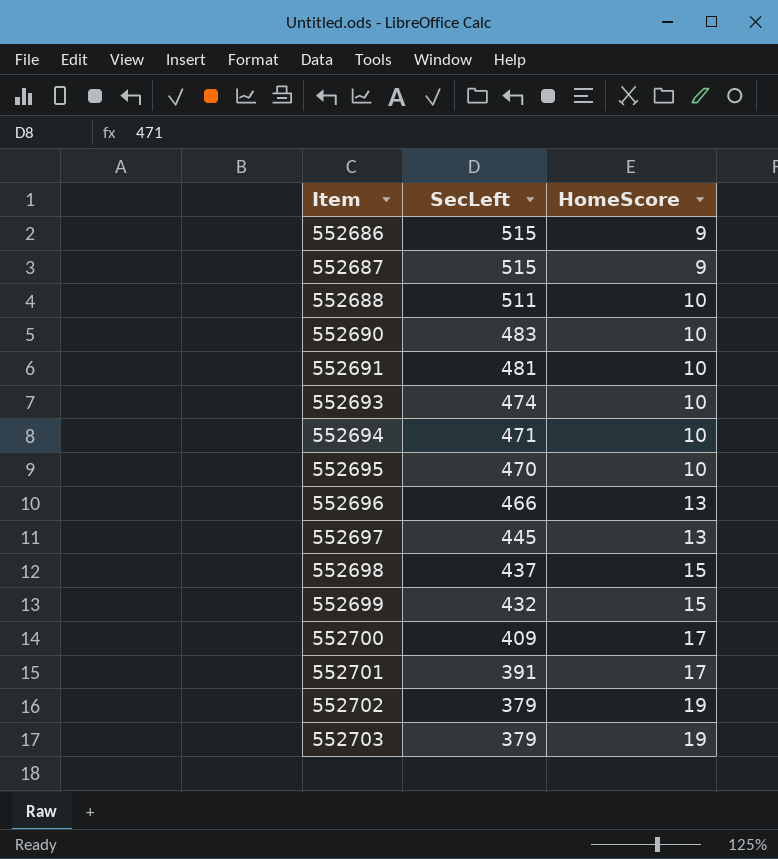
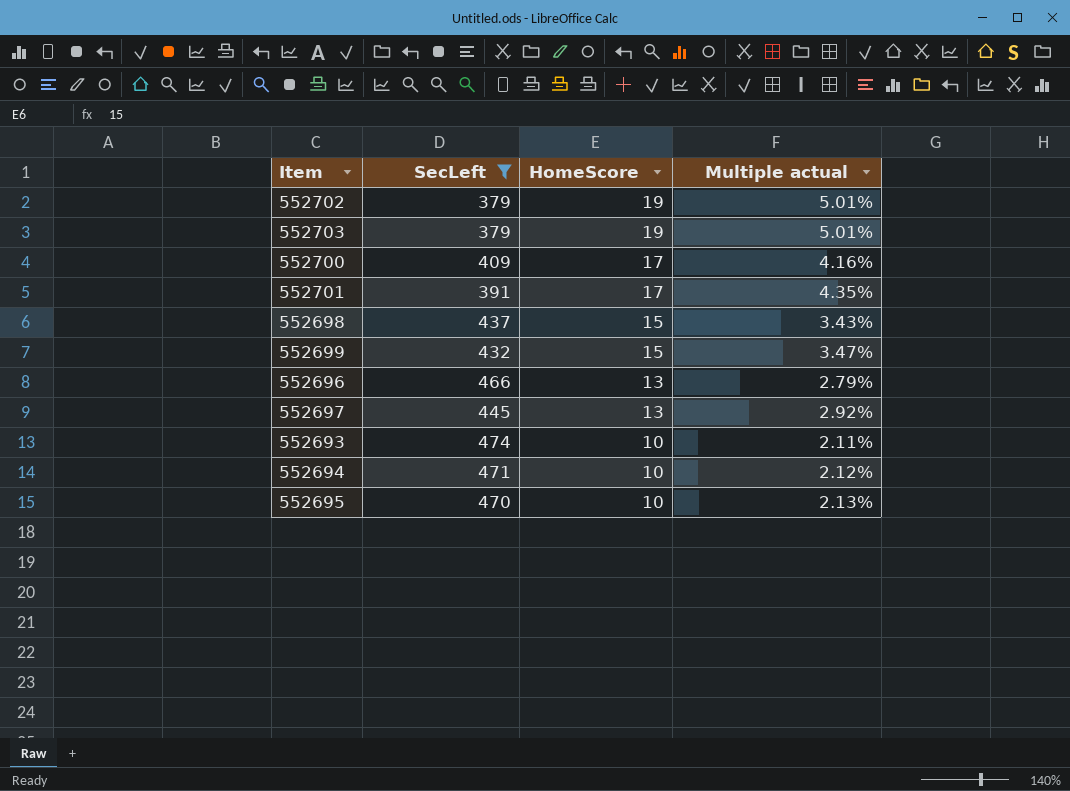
filter: none -> SecLeft <= 474
row order: Item ascending -> HomeScore descending
column Multiple actual | formula: none -> [HomeScore] / [SecLeft]

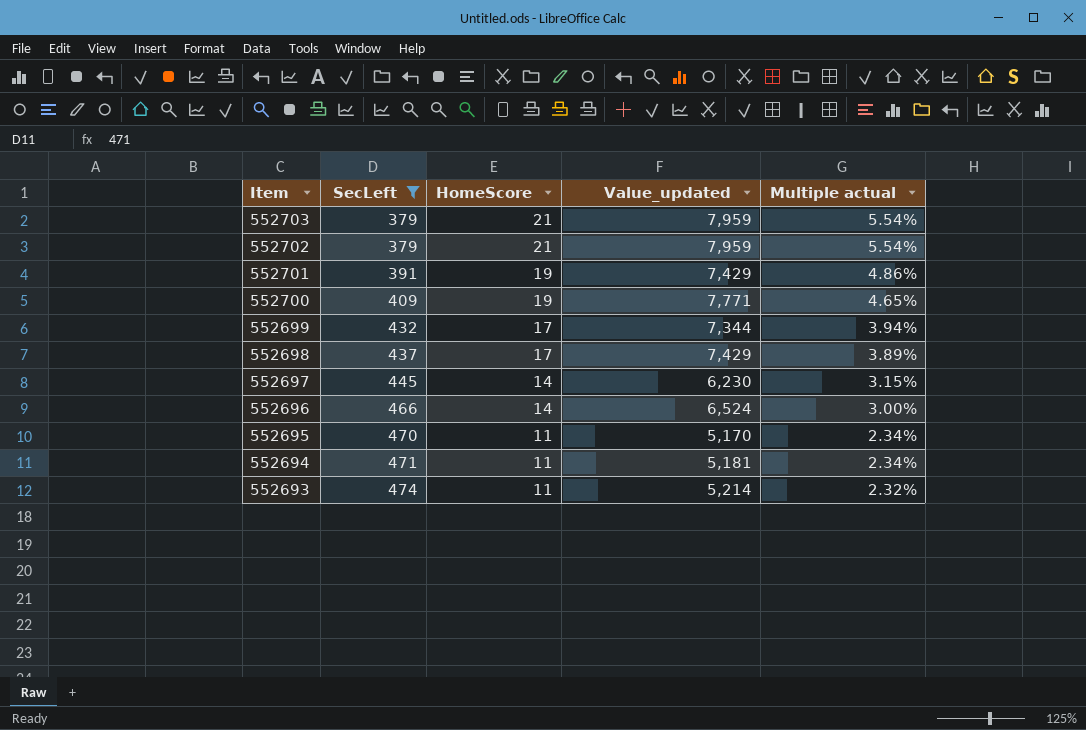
row order: HomeScore descending -> Item descending
column Value_updated | formula: none -> [SecLeft] * [HomeScore]
552703 | HomeScore: 19 -> 21
552703 | Multiple actual: 5.01% -> 5.54%
552702 | HomeScore: 19 -> 21
552702 | Multiple actual: 5.01% -> 5.54%
552701 | HomeScore: 17 -> 19
552701 | Multiple actual: 4.35% -> 4.86%
552700 | HomeScore: 17 -> 19
552700 | Multiple actual: 4.16% -> 4.65%
552699 | HomeScore: 15 -> 17
552699 | Multiple actual: 3.47% -> 3.94%
552698 | HomeScore: 15 -> 17
552698 | Multiple actual: 3.43% -> 3.89%
552697 | HomeScore: 13 -> 14
552697 | Multiple actual: 2.92% -> 3.15%
552696 | HomeScore: 13 -> 14
552696 | Multiple actual: 2.79% -> 3.00%
552695 | HomeScore: 10 -> 11
552695 | Multiple actual: 2.13% -> 2.34%
552694 | HomeScore: 10 -> 11
552694 | Multiple actual: 2.12% -> 2.34%
552693 | HomeScore: 10 -> 11
552693 | Multiple actual: 2.11% -> 2.32%

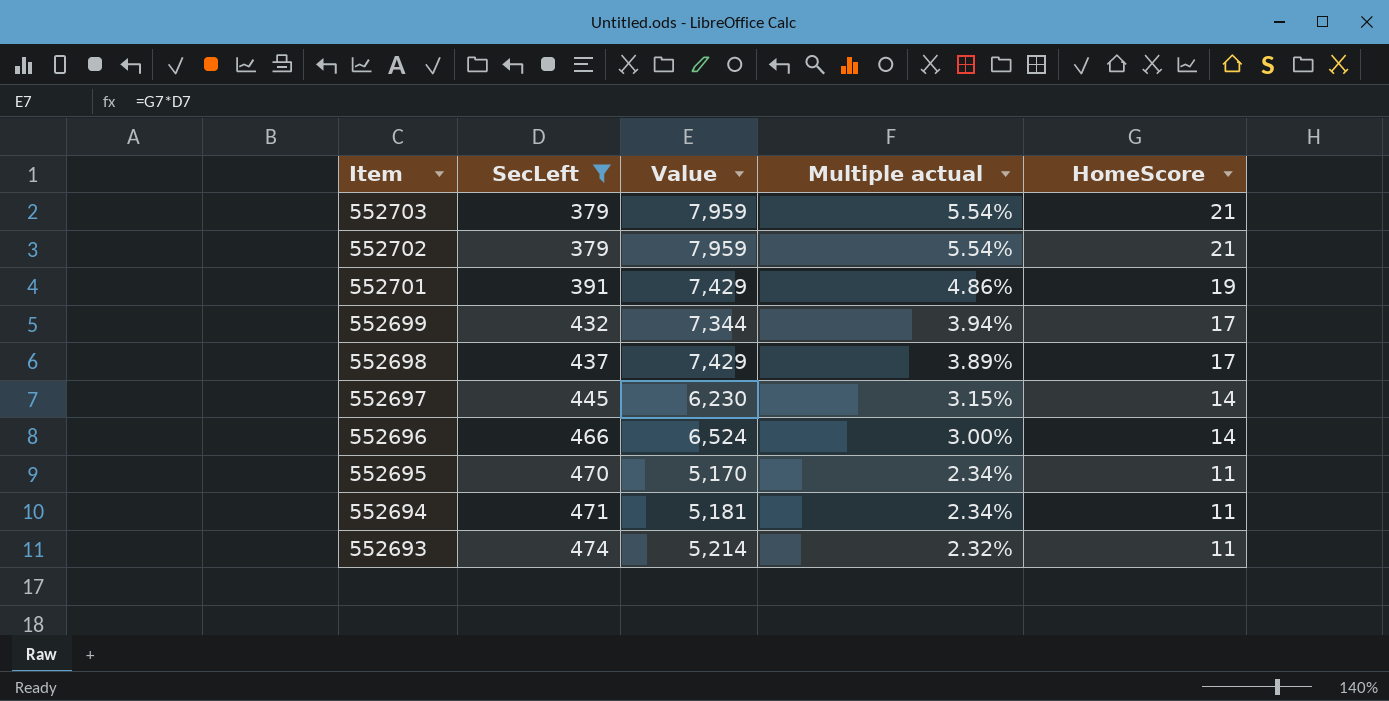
column name: Value_updated -> Value
column HomeScore | position: 3 -> 5
row 552700: 409 | 19 | 7,771 | 4.65% -> none

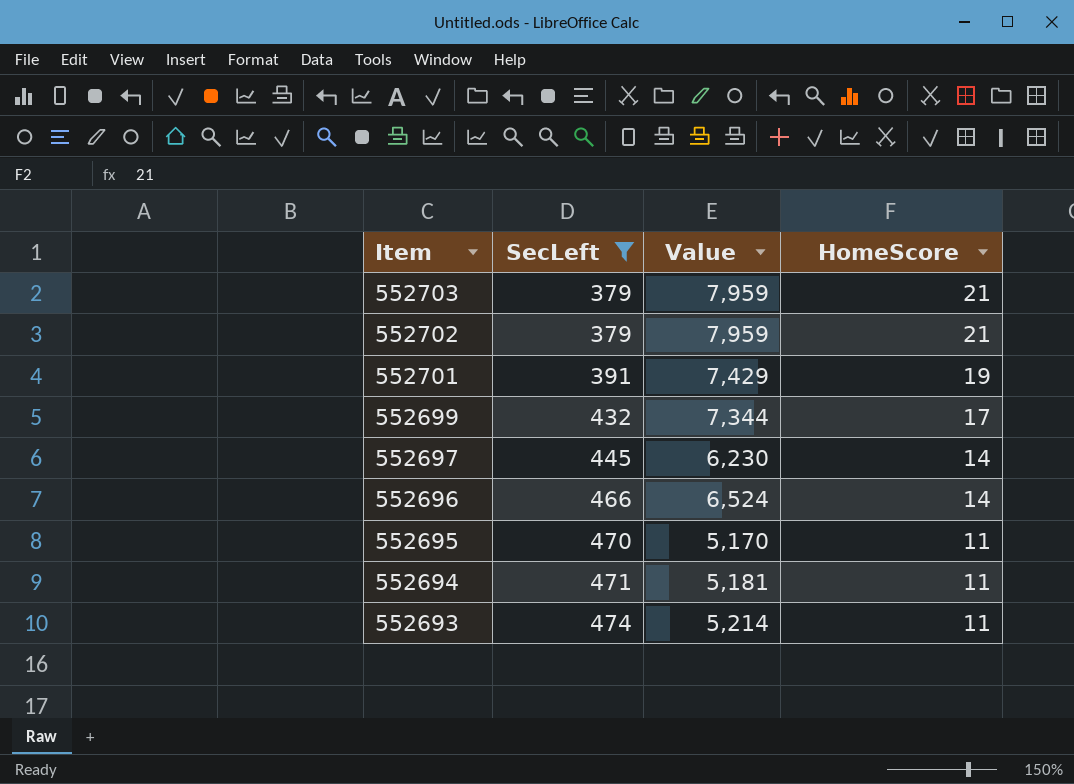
column Multiple actual | formula: [HomeScore] / [SecLeft] -> none
row 552698: 437 | 7,429 | 3.89% | 17 -> none

